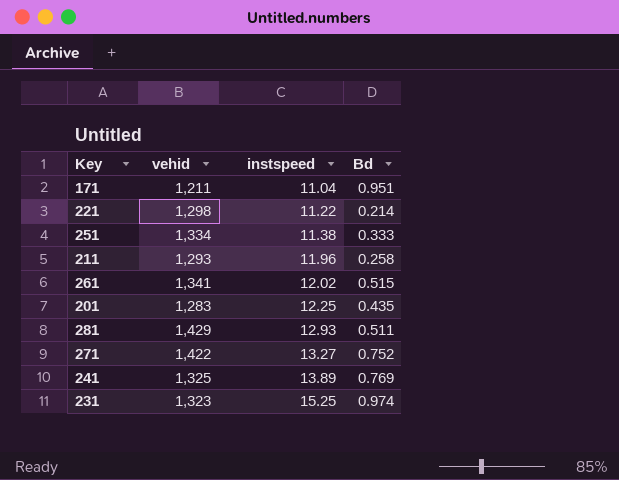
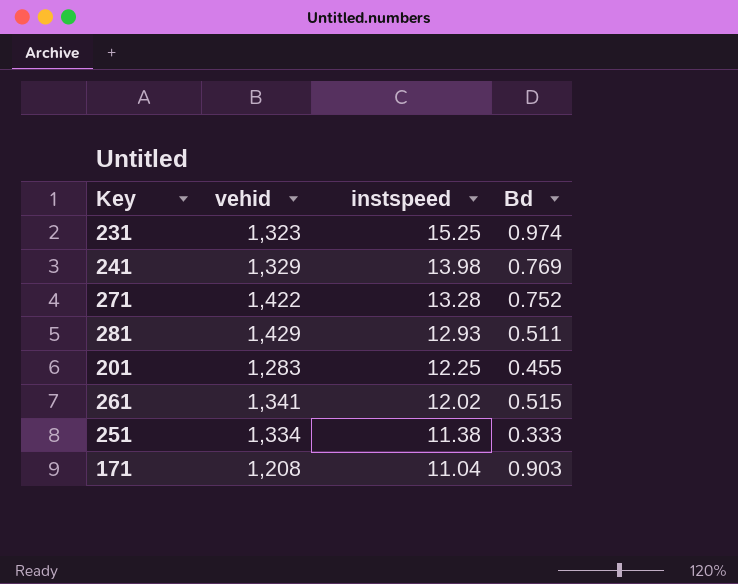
row order: instspeed ascending -> instspeed descending
row 221: 1,298 | 11.22 | 0.214 -> none
row 211: 1,293 | 11.96 | 0.258 -> none
241 | vehid: 1,325 -> 1,329
241 | instspeed: 13.89 -> 13.98
271 | instspeed: 13.27 -> 13.28
201 | Bd: 0.435 -> 0.455
171 | vehid: 1,211 -> 1,208
171 | Bd: 0.951 -> 0.903

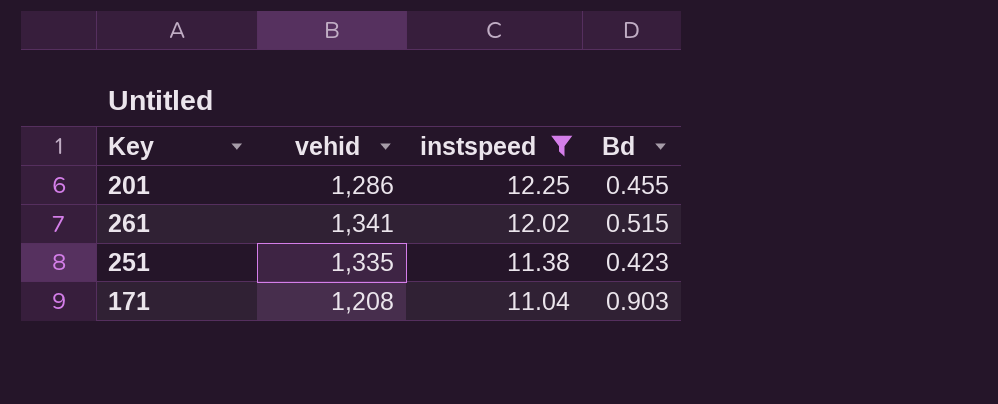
filter: none -> instspeed <= 12.25
201 | vehid: 1,283 -> 1,286
251 | vehid: 1,334 -> 1,335
251 | Bd: 0.333 -> 0.423

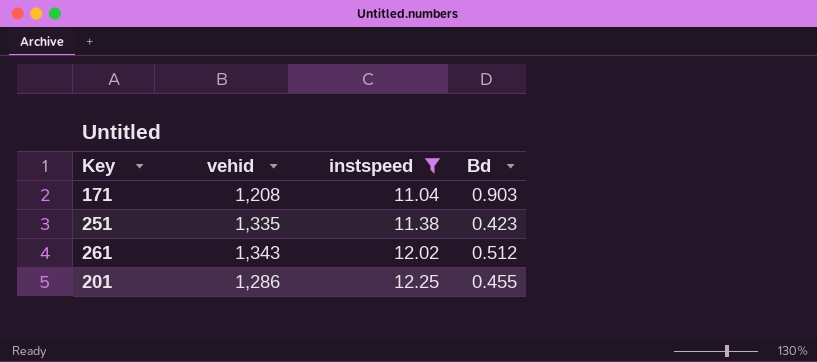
row order: instspeed descending -> instspeed ascending
261 | vehid: 1,341 -> 1,343
261 | Bd: 0.515 -> 0.512

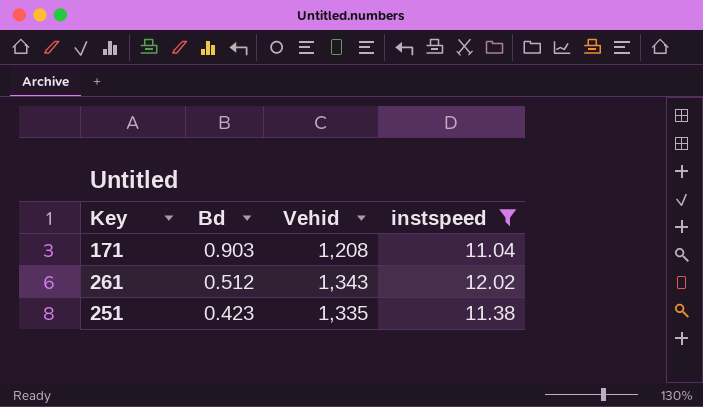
row order: instspeed ascending -> Bd descending
column Bd | position: 4 -> 2
column name: vehid -> Vehid
row 201: 1,286 | 12.25 | 0.455 -> none

